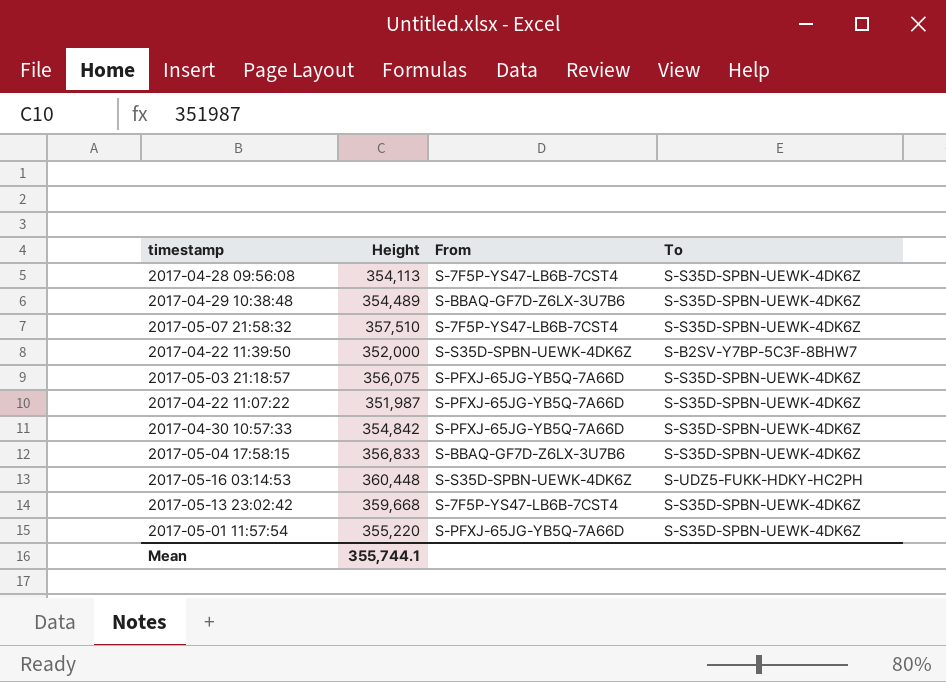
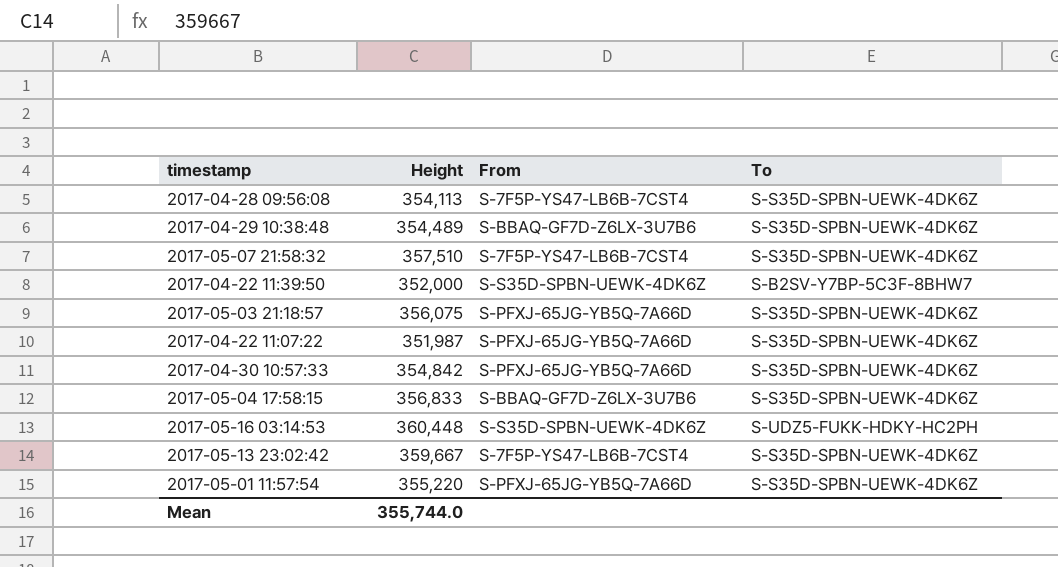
2017-05-13 23:02:42 | Height: 359,668 -> 359,667
Mean | Height: 355,744.1 -> 355,744.0

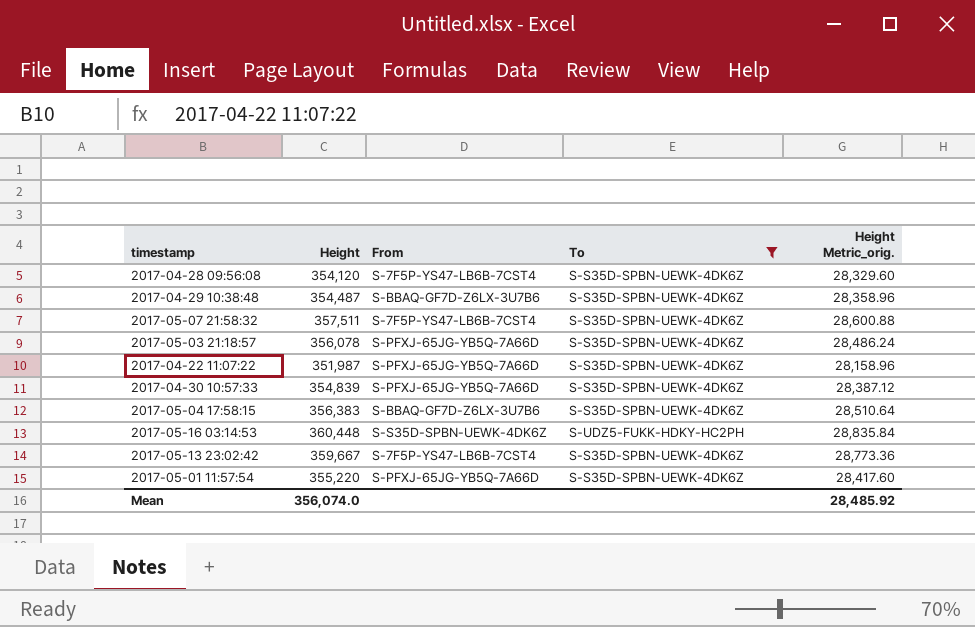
filter: none -> To != S-B2SV-Y7BP-5C3F-8BHW7
column Height Metric_orig. | formula: none -> [Height] * 0.08
2017-04-28 09:56:08 | Height: 354,113 -> 354,120
2017-04-29 10:38:48 | Height: 354,489 -> 354,487
2017-05-07 21:58:32 | Height: 357,510 -> 357,511
2017-05-03 21:18:57 | Height: 356,075 -> 356,078
2017-04-30 10:57:33 | Height: 354,842 -> 354,839
2017-05-04 17:58:15 | Height: 356,833 -> 356,383
Mean | Height: 355,744.0 -> 356,074.0

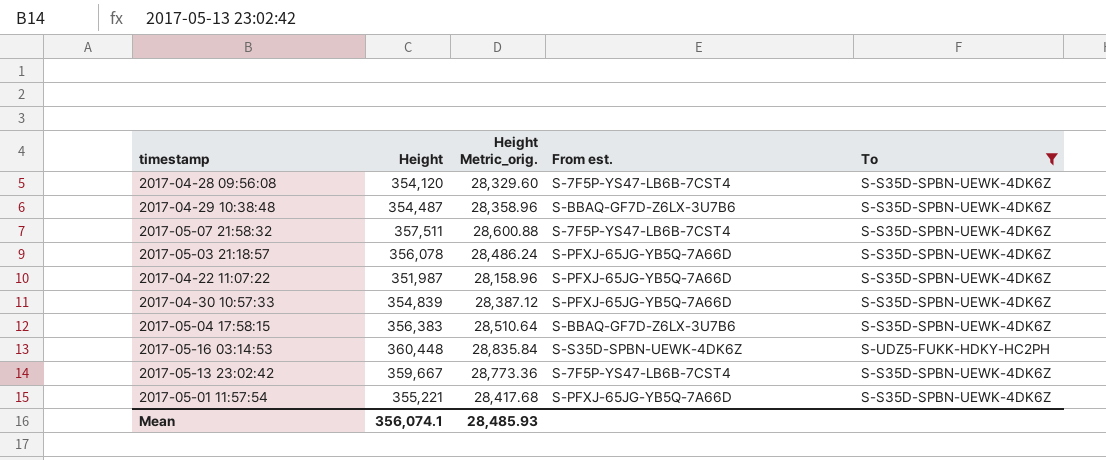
column Height Metric_orig. | position: 5 -> 3
column name: From -> From est.
2017-05-01 11:57:54 | Height: 355,220 -> 355,221
2017-05-01 11:57:54 | Height Metric_orig.: 28,417.60 -> 28,417.68
Mean | Height: 356,074.0 -> 356,074.1
Mean | Height Metric_orig.: 28,485.92 -> 28,485.93

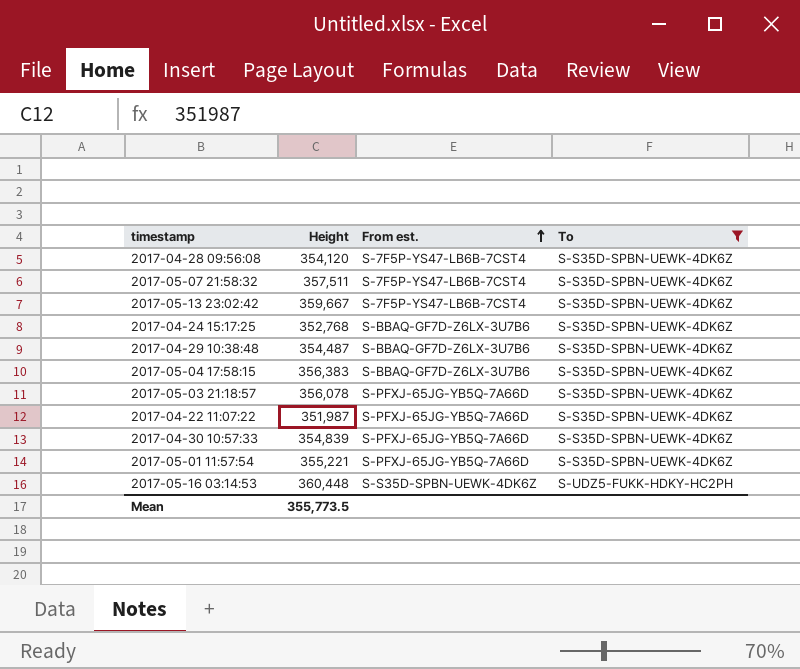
row order: none -> From est. ascending
column Height Metric_orig. | formula: [Height] * 0.08 -> none
row 2017-04-24 15:17:25: none -> 352,768 | S-BBAQ-GF7D-Z6LX-3U7B6 | S-S35D-SPBN-UEWK-4DK6Z
Mean | Height: 356,074.1 -> 355,773.5

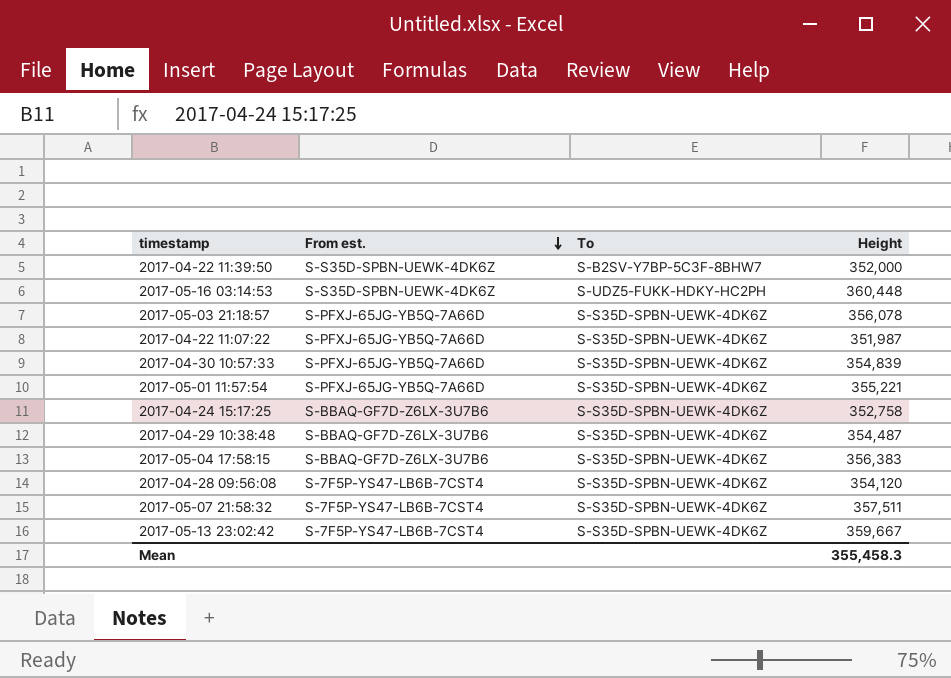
filter: To != S-B2SV-Y7BP-5C3F-8BHW7 -> none
row order: From est. ascending -> From est. descending
column Height | position: 2 -> 4
2017-04-24 15:17:25 | Height: 352,768 -> 352,758
Mean | Height: 355,773.5 -> 355,458.3

